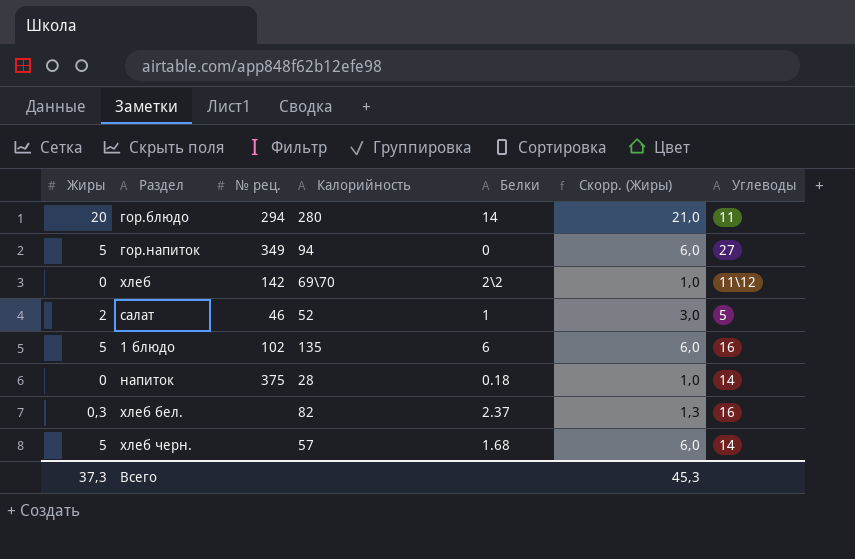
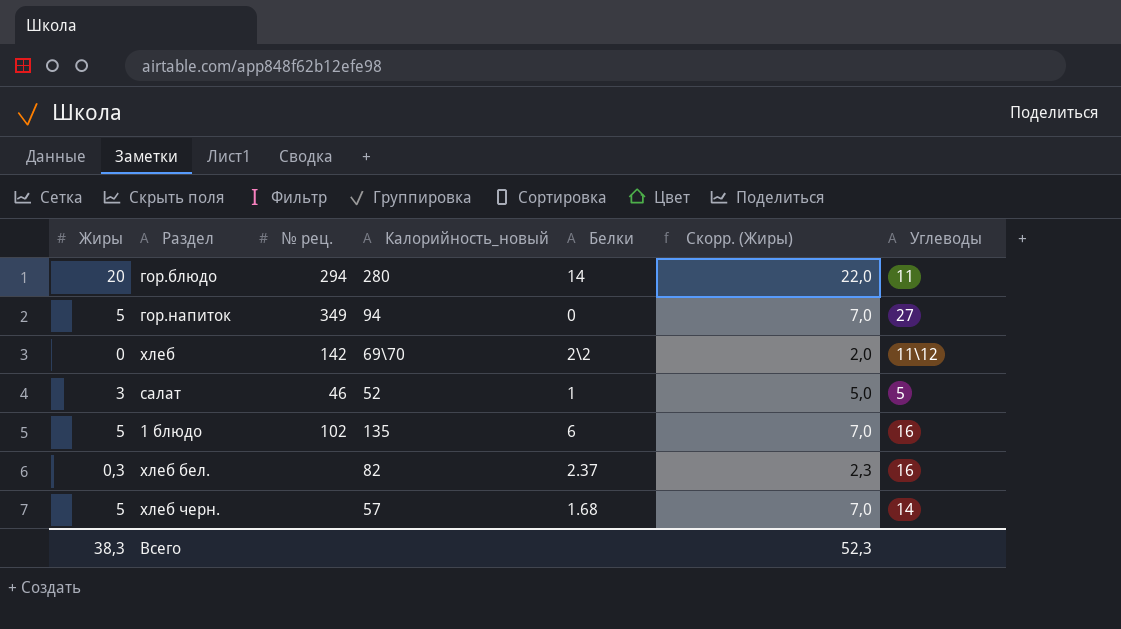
column name: Калорийность -> Калорийность_новый
column Скорр. (Жиры) | formula: [Жиры] + 1 -> [Жиры] + 2
row напиток: 0 | 375 | 28 | 0.18 | 1,0 | 14 -> none
салат | Жиры: 2 -> 3
Всего | Жиры: 37,3 -> 38,3
Всего | Скорр. (Жиры): 45,3 -> 52,3

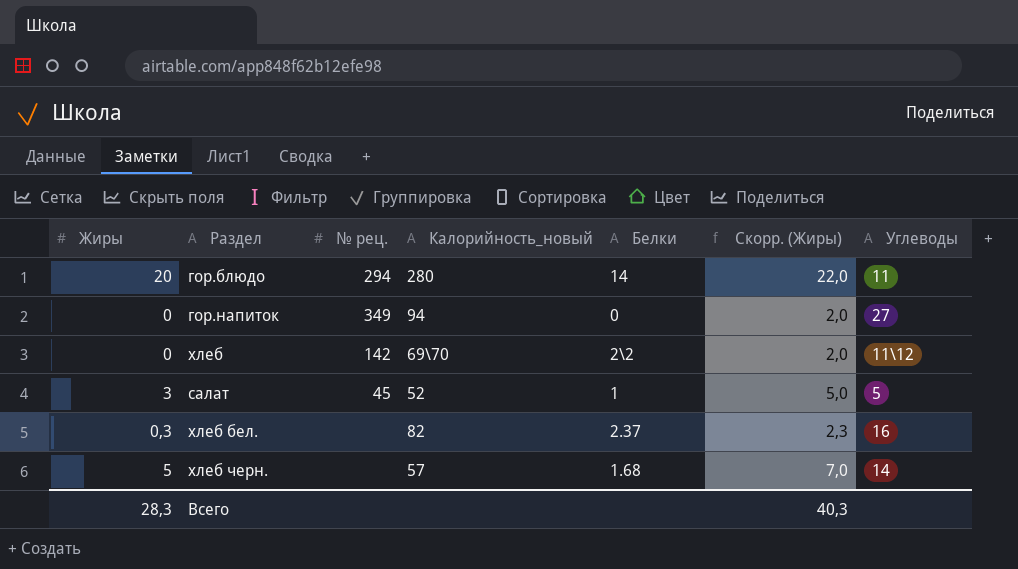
row 1 блюдо: 5 | 102 | 135 | 6 | 7,0 | 16 -> none
гор.напиток | Жиры: 5 -> 0
гор.напиток | Скорр. (Жиры): 7,0 -> 2,0
салат | № рец.: 46 -> 45
Всего | Жиры: 38,3 -> 28,3
Всего | Скорр. (Жиры): 52,3 -> 40,3

